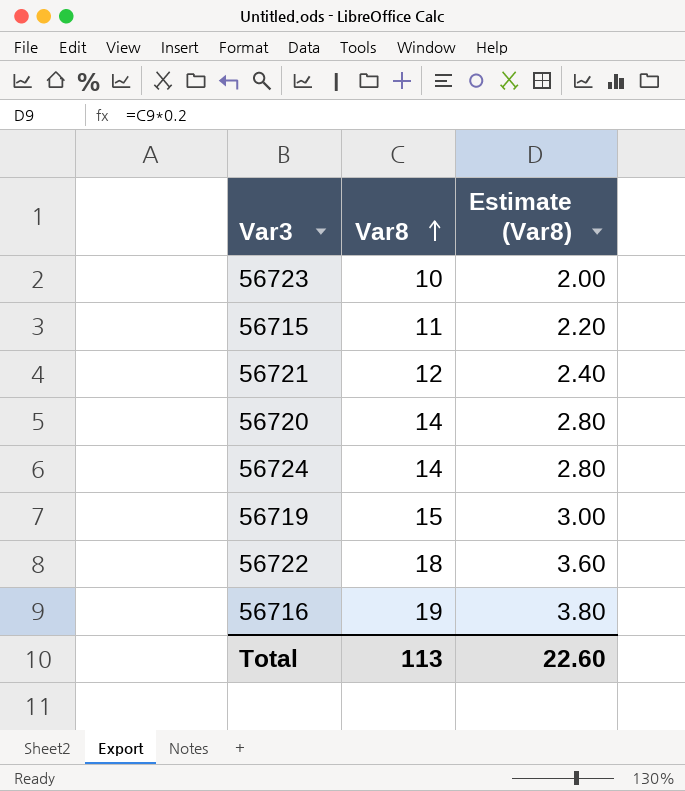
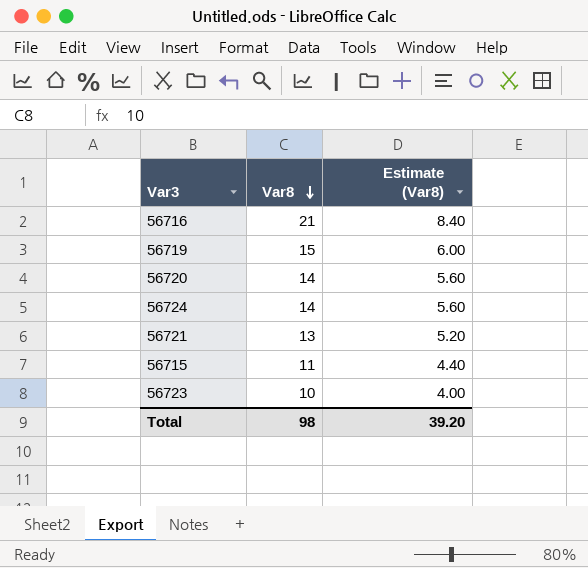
row order: Var8 ascending -> Var8 descending
column Estimate (Var8) | formula: [Var8] * 0.2 -> [Var8] * 0.4
row 56722: 18 | 3.60 -> none
56716 | Var8: 19 -> 21
56721 | Var8: 12 -> 13
Total | Var8: 113 -> 98
Total | Estimate (Var8): 22.60 -> 39.20

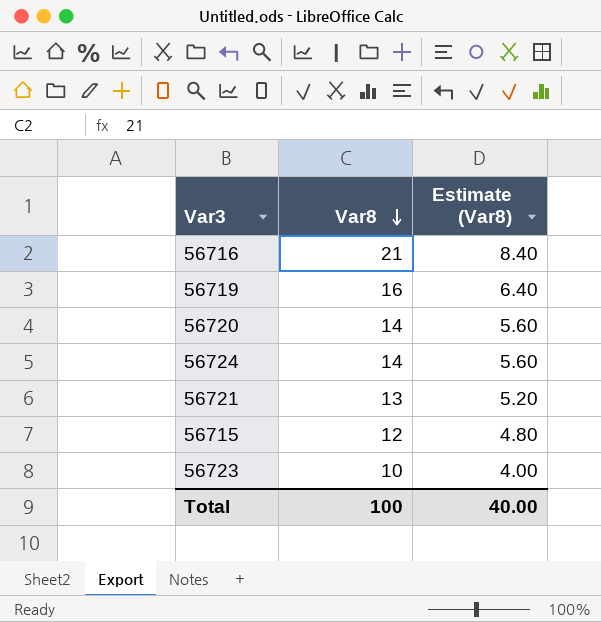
56719 | Var8: 15 -> 16
56719 | Estimate (Var8): 6.00 -> 6.40
56715 | Var8: 11 -> 12
56715 | Estimate (Var8): 4.40 -> 4.80
Total | Var8: 98 -> 100
Total | Estimate (Var8): 39.20 -> 40.00

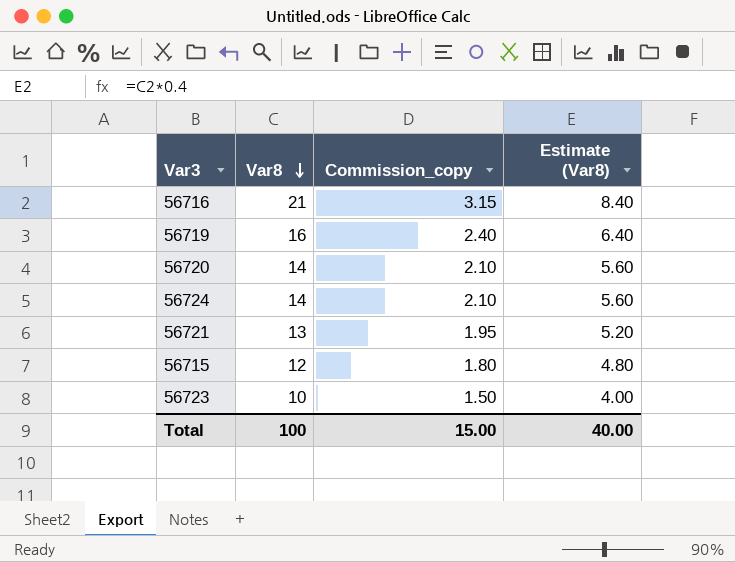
column Commission_copy | formula: none -> [Var8] * 0.15

